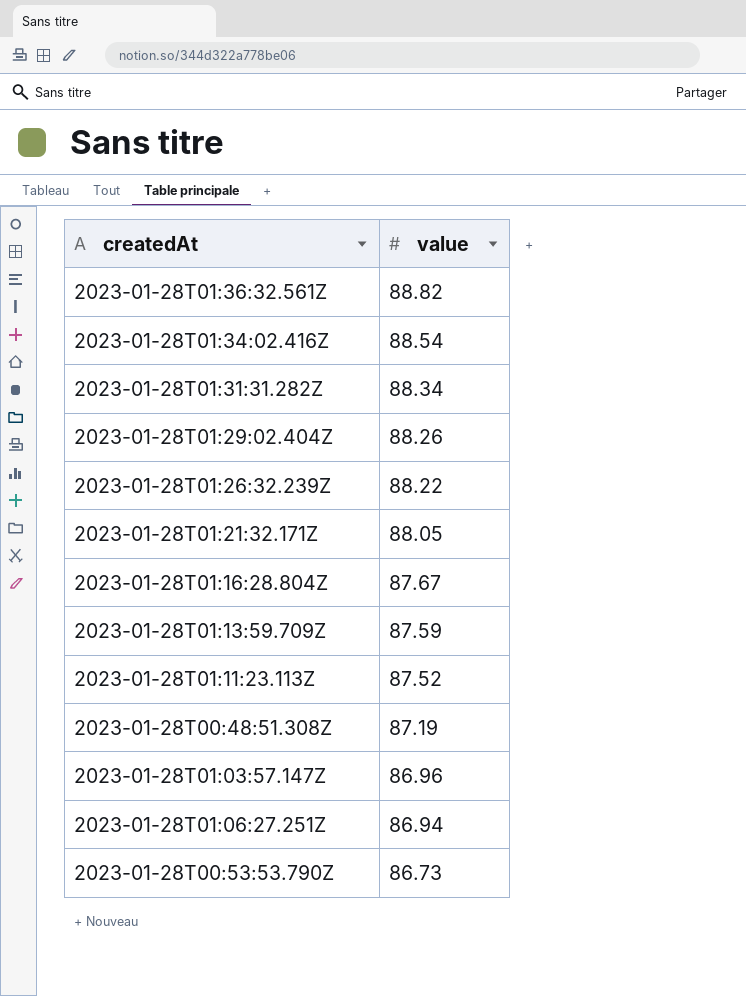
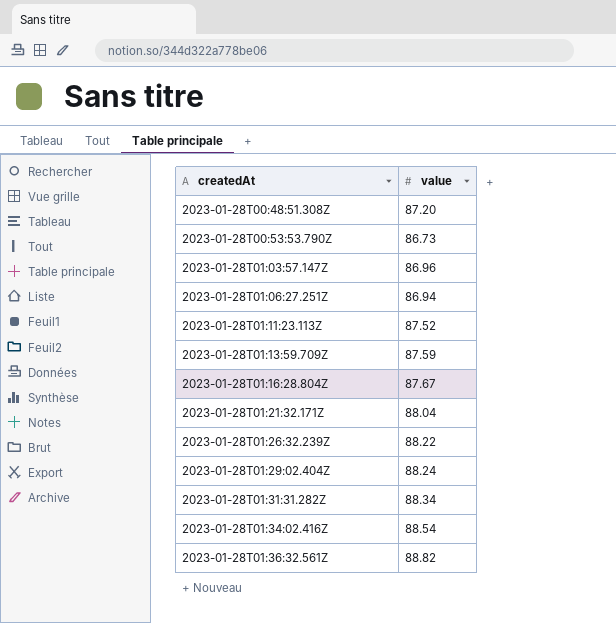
row order: value descending -> createdAt ascending
2023-01-28T00:48:51.308Z | value: 87.19 -> 87.20
2023-01-28T01:21:32.171Z | value: 88.05 -> 88.04
2023-01-28T01:29:02.404Z | value: 88.26 -> 88.24

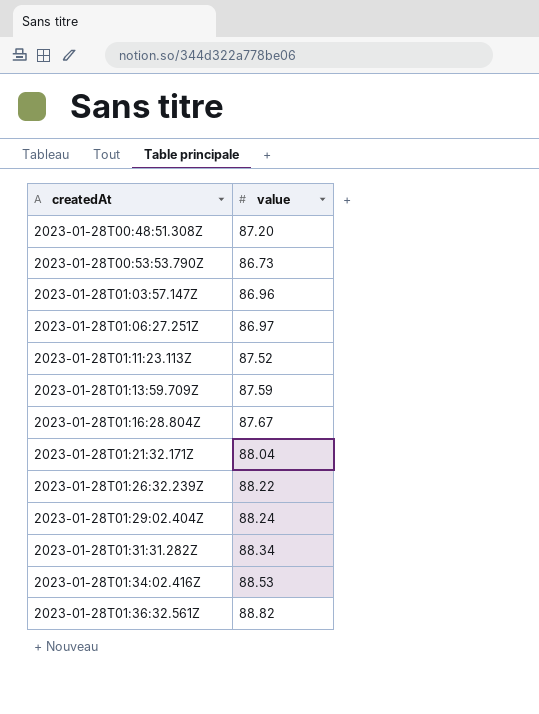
2023-01-28T01:06:27.251Z | value: 86.94 -> 86.97
2023-01-28T01:34:02.416Z | value: 88.54 -> 88.53

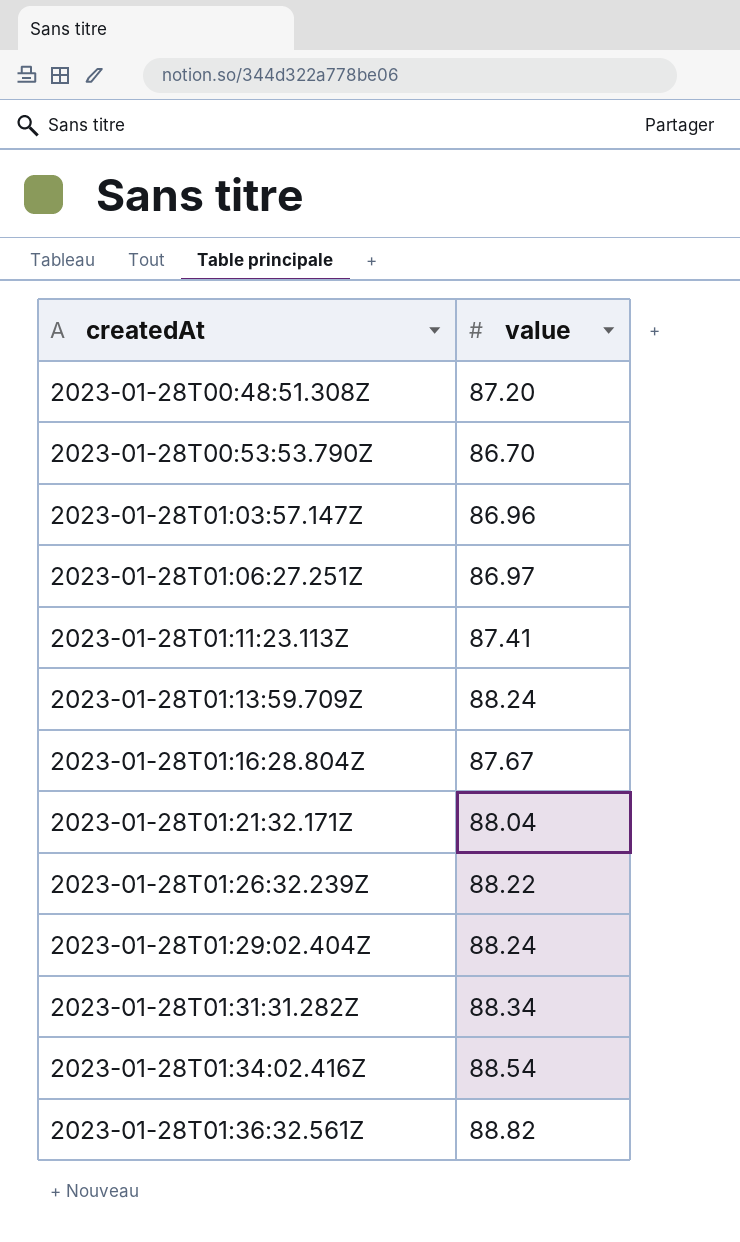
2023-01-28T00:53:53.790Z | value: 86.73 -> 86.70
2023-01-28T01:11:23.113Z | value: 87.52 -> 87.41
2023-01-28T01:13:59.709Z | value: 87.59 -> 88.24
2023-01-28T01:34:02.416Z | value: 88.53 -> 88.54

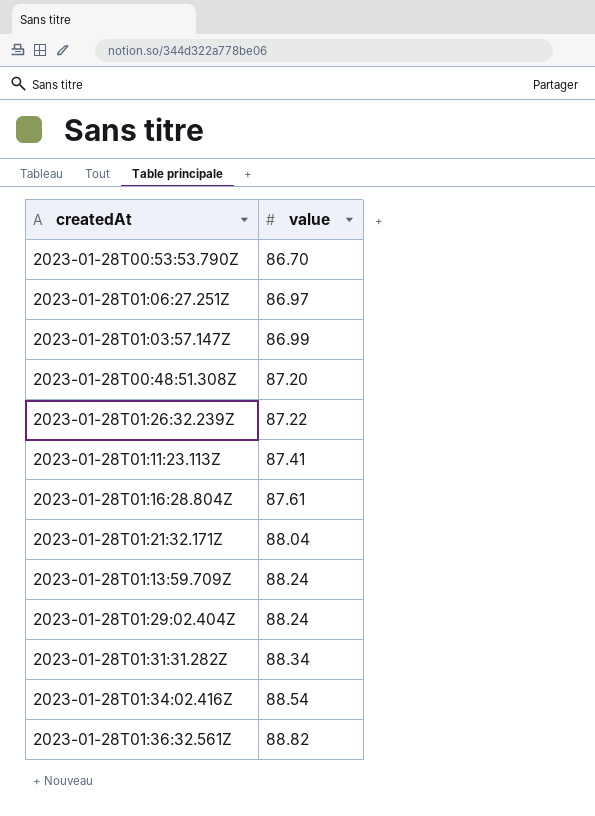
row order: createdAt ascending -> value ascending
2023-01-28T01:03:57.147Z | value: 86.96 -> 86.99
2023-01-28T01:26:32.239Z | value: 88.22 -> 87.22
2023-01-28T01:16:28.804Z | value: 87.67 -> 87.61

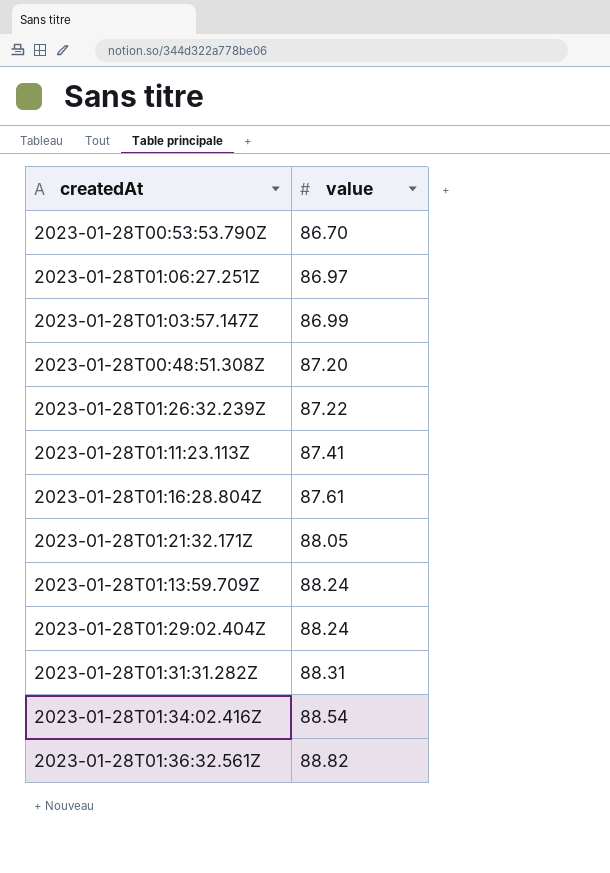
2023-01-28T01:21:32.171Z | value: 88.04 -> 88.05
2023-01-28T01:31:31.282Z | value: 88.34 -> 88.31

